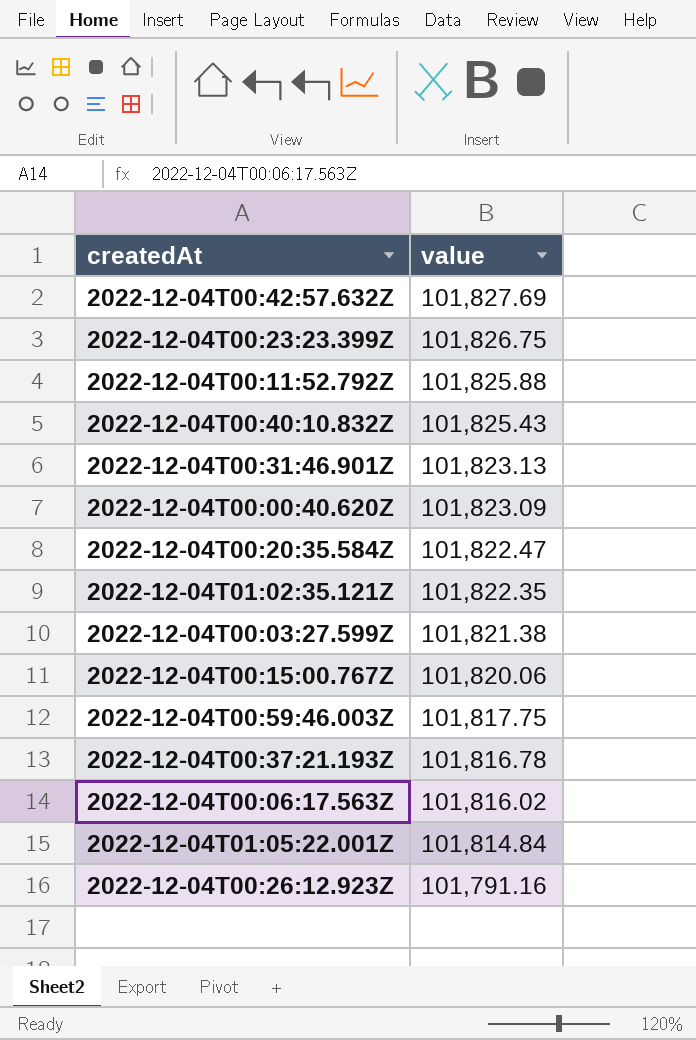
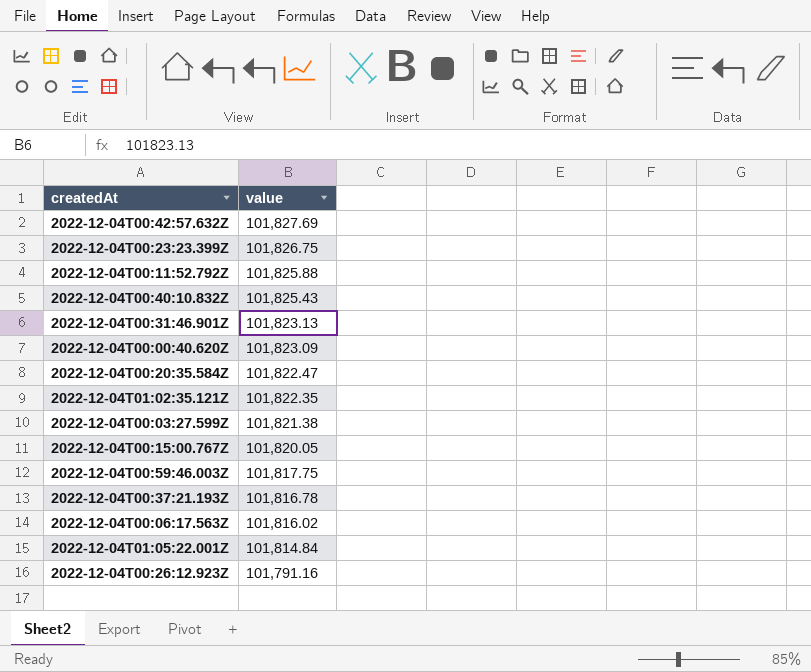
2022-12-04T00:15:00.767Z | value: 101,820.06 -> 101,820.05

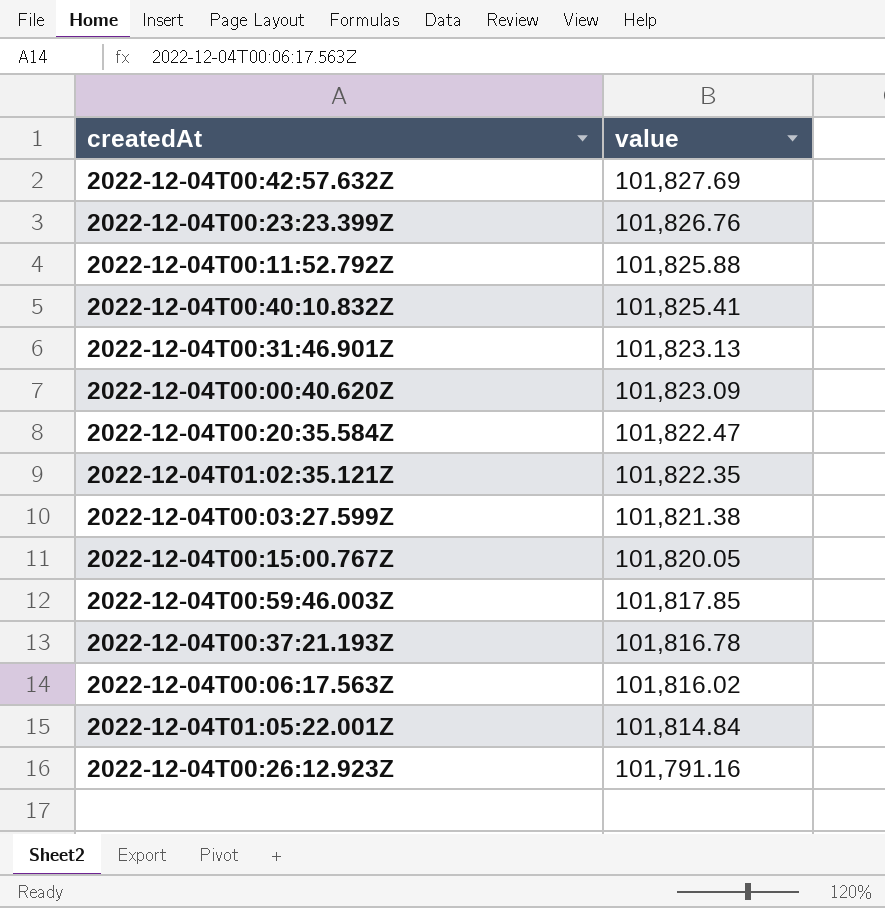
2022-12-04T00:23:23.399Z | value: 101,826.75 -> 101,826.76
2022-12-04T00:40:10.832Z | value: 101,825.43 -> 101,825.41
2022-12-04T00:59:46.003Z | value: 101,817.75 -> 101,817.85

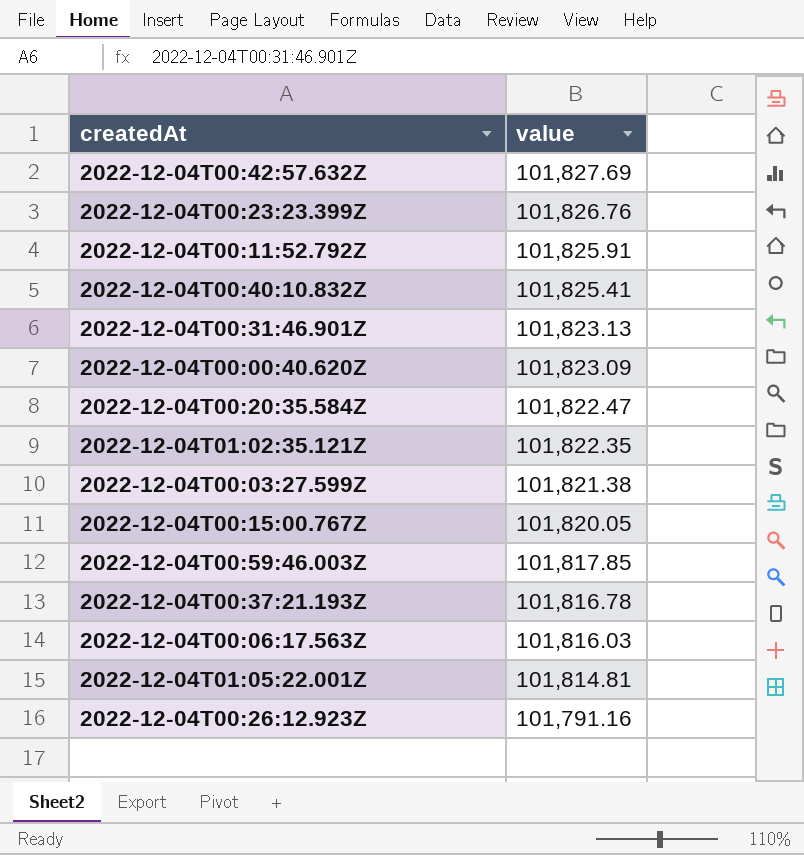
2022-12-04T00:11:52.792Z | value: 101,825.88 -> 101,825.91
2022-12-04T00:06:17.563Z | value: 101,816.02 -> 101,816.03
2022-12-04T01:05:22.001Z | value: 101,814.84 -> 101,814.81

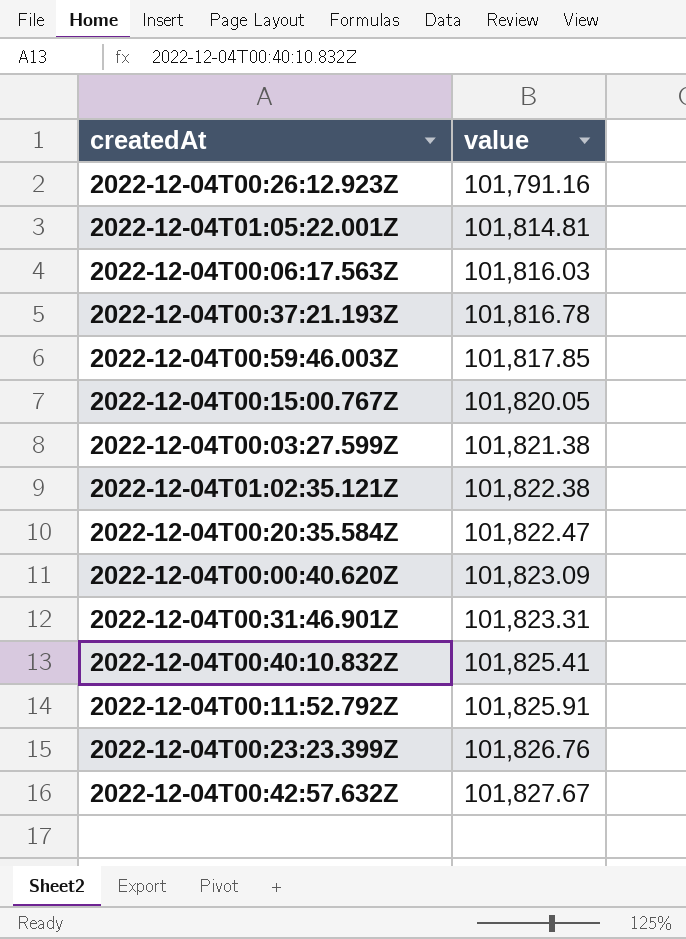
row order: value descending -> value ascending
2022-12-04T01:02:35.121Z | value: 101,822.35 -> 101,822.38
2022-12-04T00:31:46.901Z | value: 101,823.13 -> 101,823.31
2022-12-04T00:42:57.632Z | value: 101,827.69 -> 101,827.67

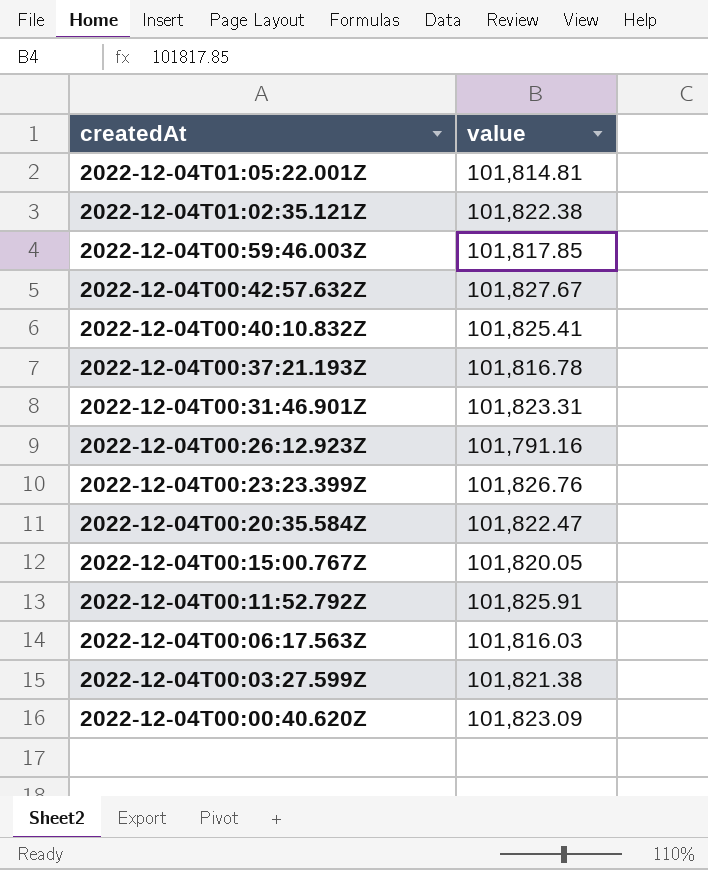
row order: value ascending -> createdAt descending

